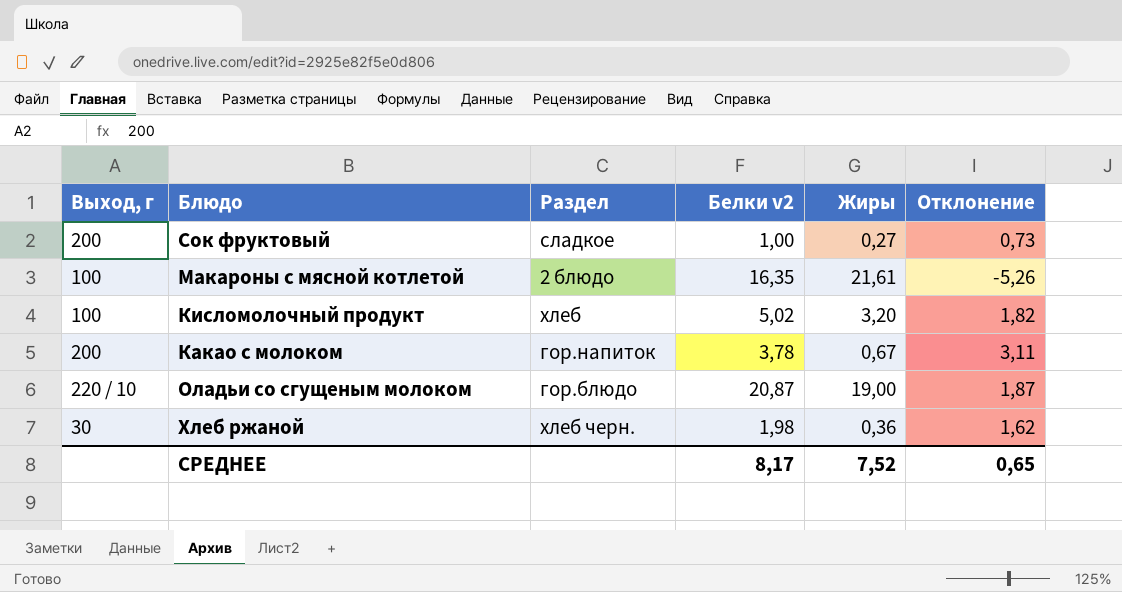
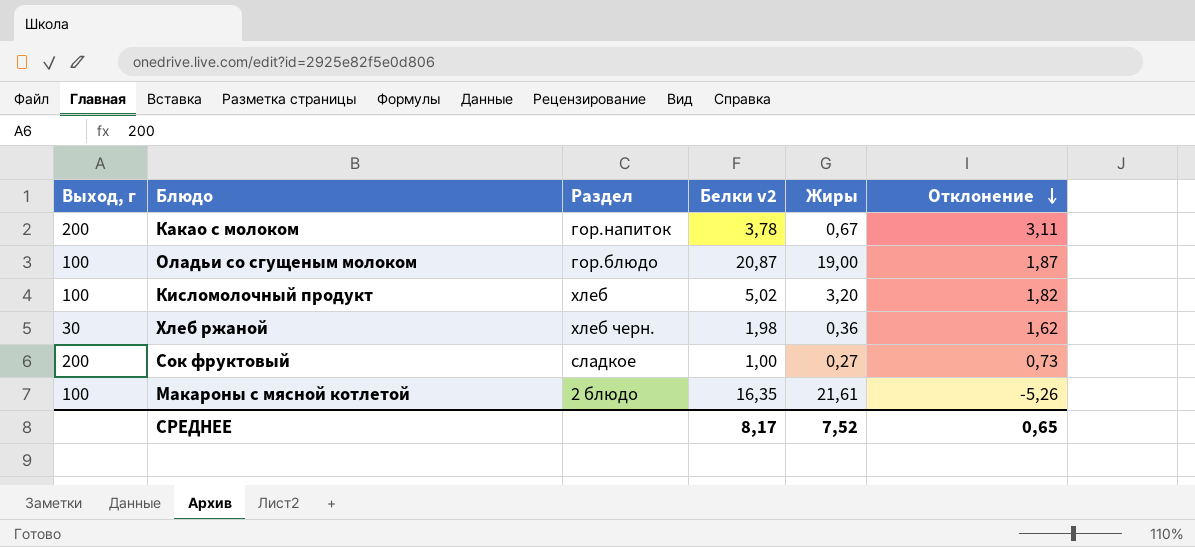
row order: none -> Отклонение descending
Оладьи со сгущеным молоком | Выход, г: 220 / 10 -> 100

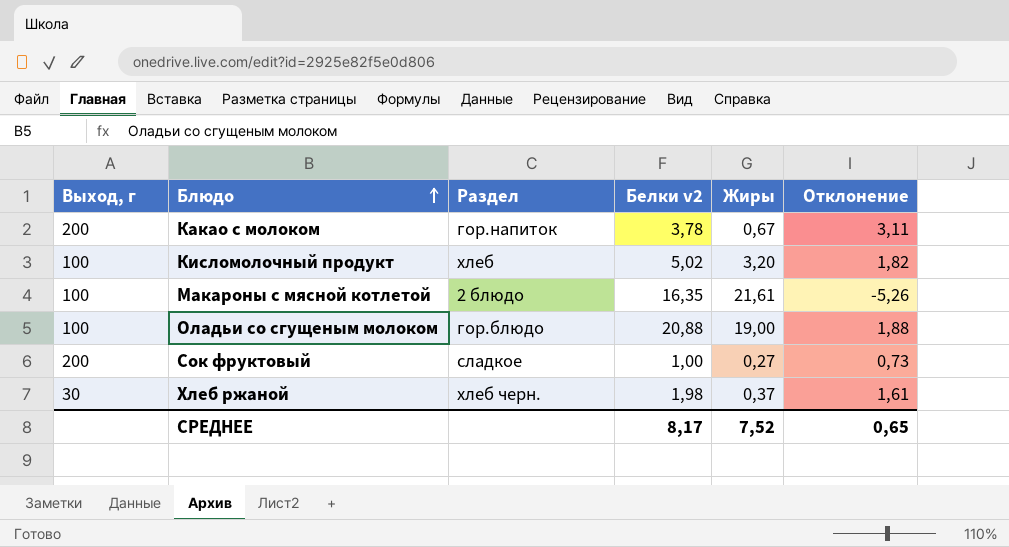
row order: Отклонение descending -> Блюдо ascending
Оладьи со сгущеным молоком | Белки v2: 20,87 -> 20,88
Оладьи со сгущеным молоком | Отклонение: 1,87 -> 1,88
Хлеб ржаной | Жиры: 0,36 -> 0,37
Хлеб ржаной | Отклонение: 1,62 -> 1,61

